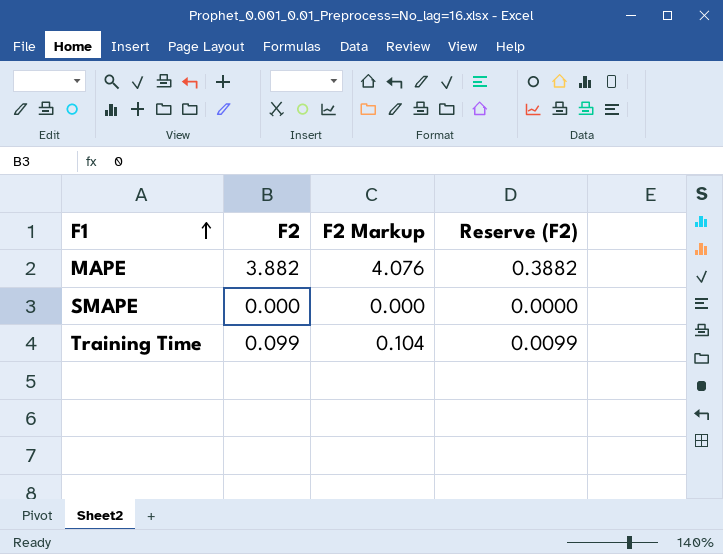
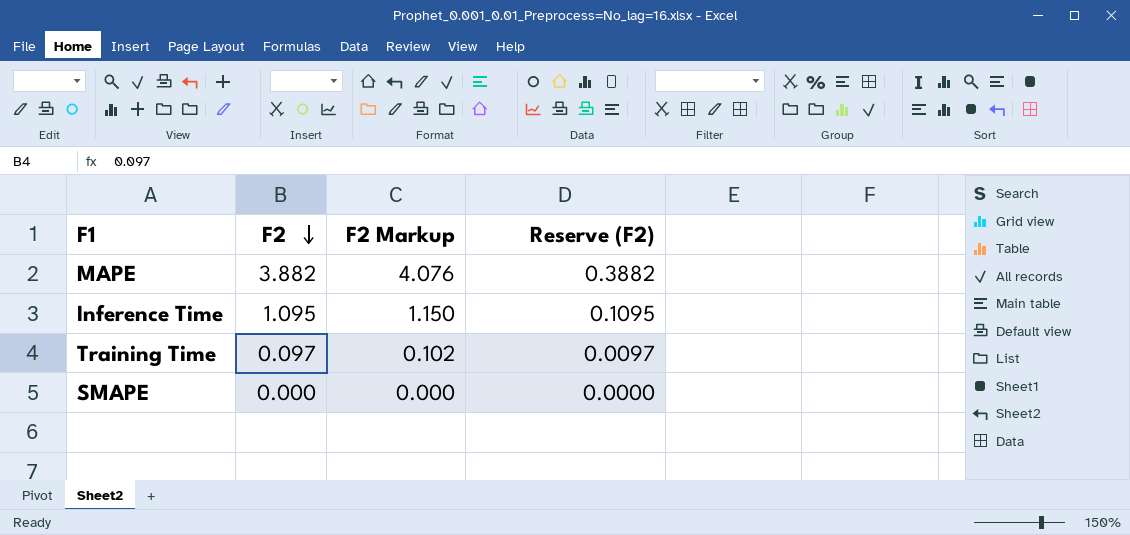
row order: F1 ascending -> F2 descending
row Inference Time: none -> 1.095 | 1.150 | 0.1095
Training Time | F2: 0.099 -> 0.097
Training Time | F2 Markup: 0.104 -> 0.102
Training Time | Reserve (F2): 0.0099 -> 0.0097

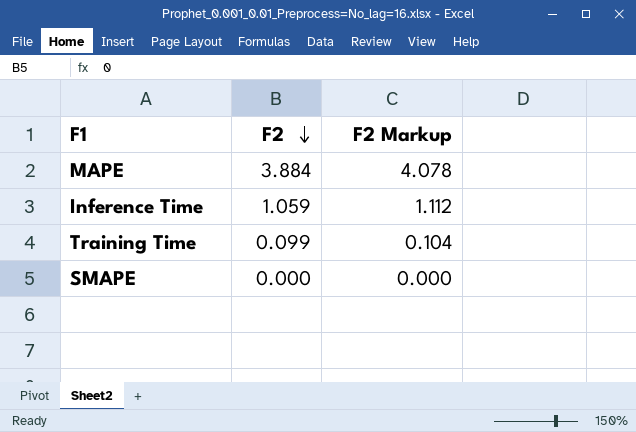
column Reserve (F2) | formula: [F2] * 0.1 -> none
MAPE | F2: 3.882 -> 3.884
MAPE | F2 Markup: 4.076 -> 4.078
Inference Time | F2: 1.095 -> 1.059
Inference Time | F2 Markup: 1.150 -> 1.112
Training Time | F2: 0.097 -> 0.099
Training Time | F2 Markup: 0.102 -> 0.104

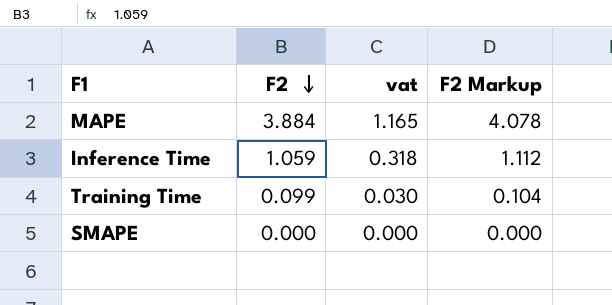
column vat | formula: none -> [F2] * 0.3

